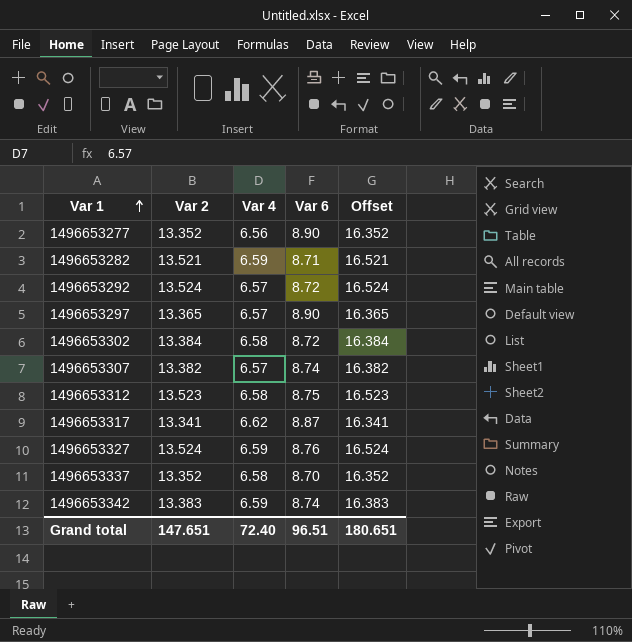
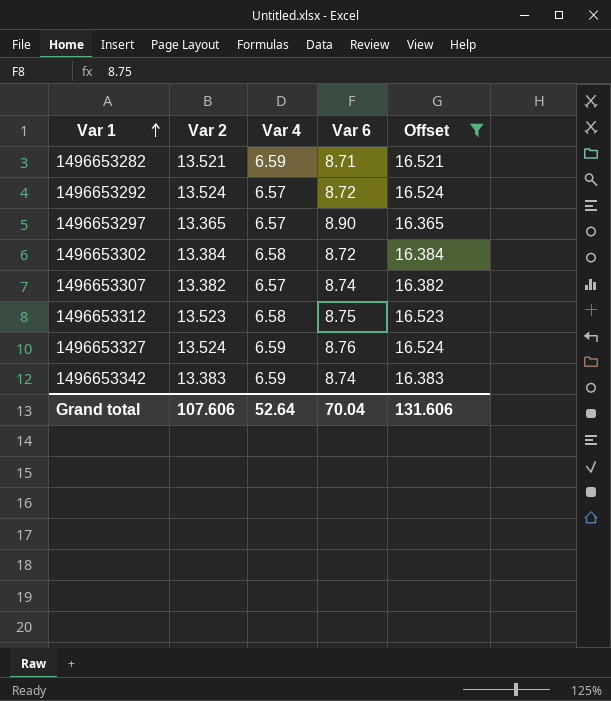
filter: none -> Offset >= 16.365
Grand total | Var 2: 147.651 -> 107.606
Grand total | Var 4: 72.40 -> 52.64
Grand total | Var 6: 96.51 -> 70.04
Grand total | Offset: 180.651 -> 131.606

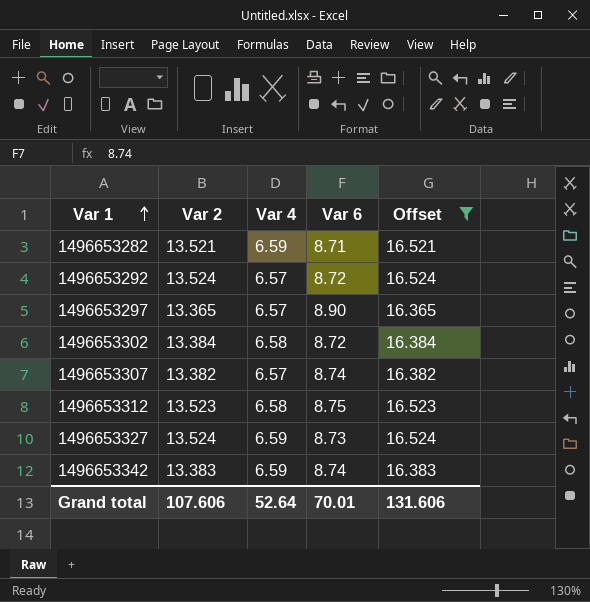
1496653327 | Var 6: 8.76 -> 8.73
Grand total | Var 6: 70.04 -> 70.01

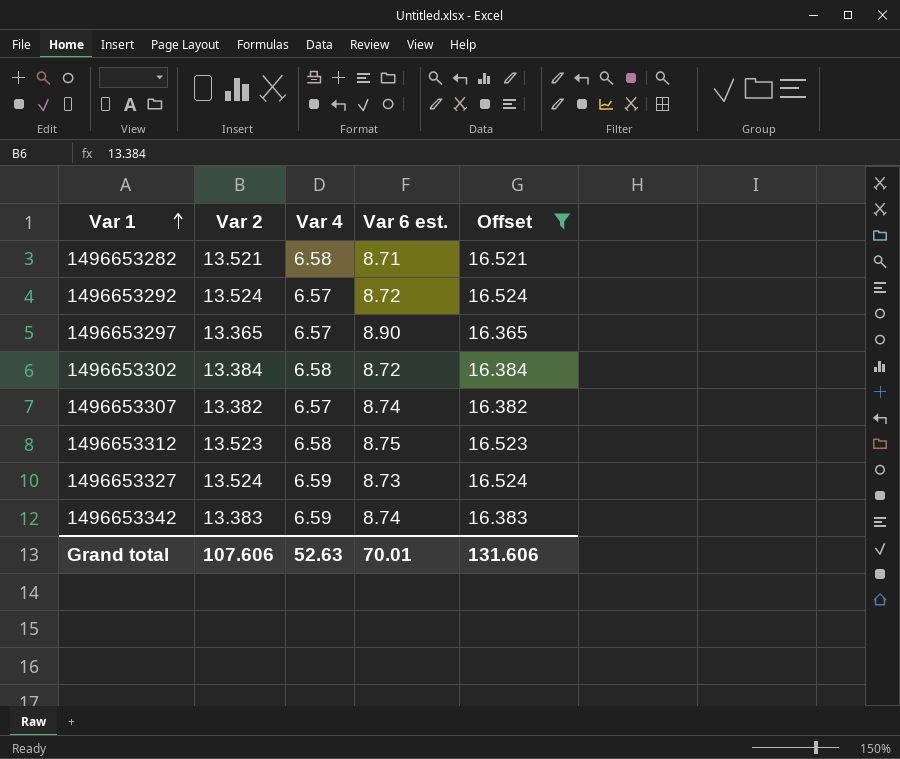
column name: Var 6 -> Var 6 est.
1496653282 | Var 4: 6.59 -> 6.58
Grand total | Var 4: 52.64 -> 52.63

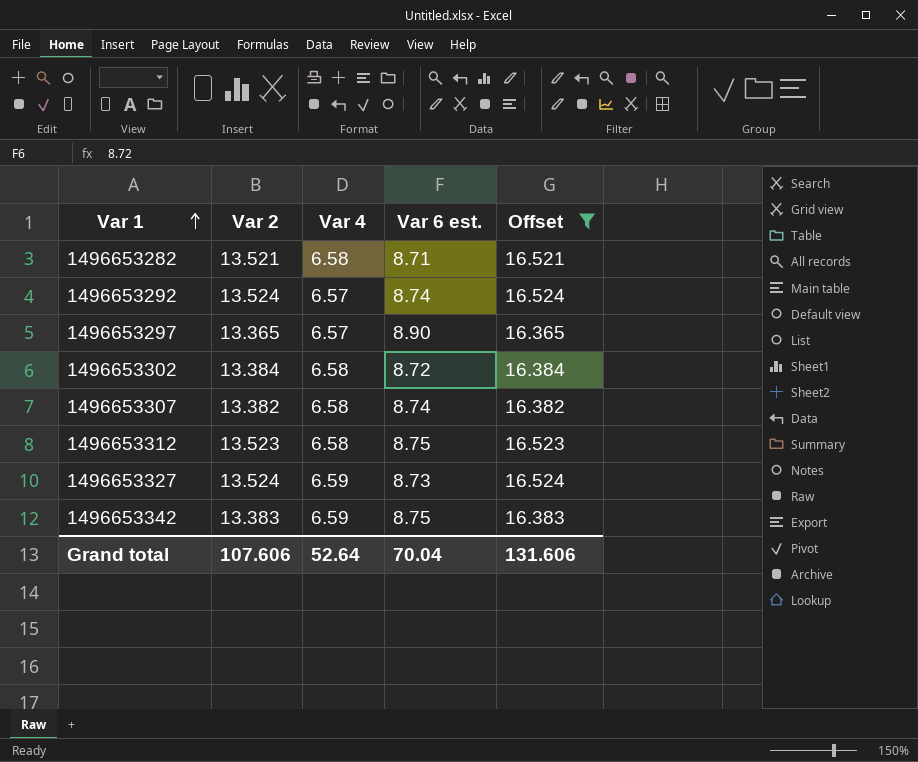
1496653292 | Var 6 est.: 8.72 -> 8.74
1496653307 | Var 4: 6.57 -> 6.58
1496653342 | Var 6 est.: 8.74 -> 8.75
Grand total | Var 4: 52.63 -> 52.64
Grand total | Var 6 est.: 70.01 -> 70.04

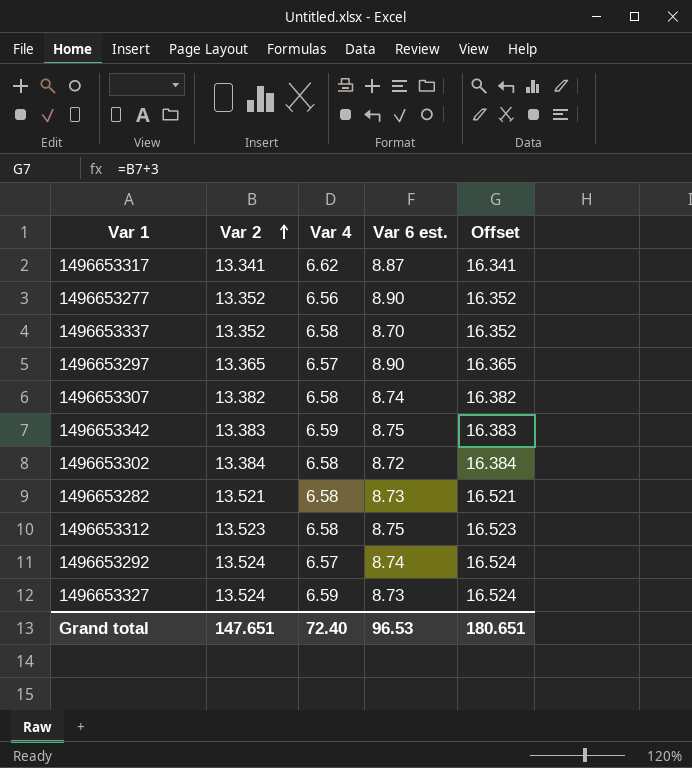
filter: Offset >= 16.365 -> none
row order: Var 1 ascending -> Var 2 ascending
1496653282 | Var 6 est.: 8.71 -> 8.73
Grand total | Var 2: 107.606 -> 147.651
Grand total | Var 4: 52.64 -> 72.40
Grand total | Var 6 est.: 70.04 -> 96.53
Grand total | Offset: 131.606 -> 180.651

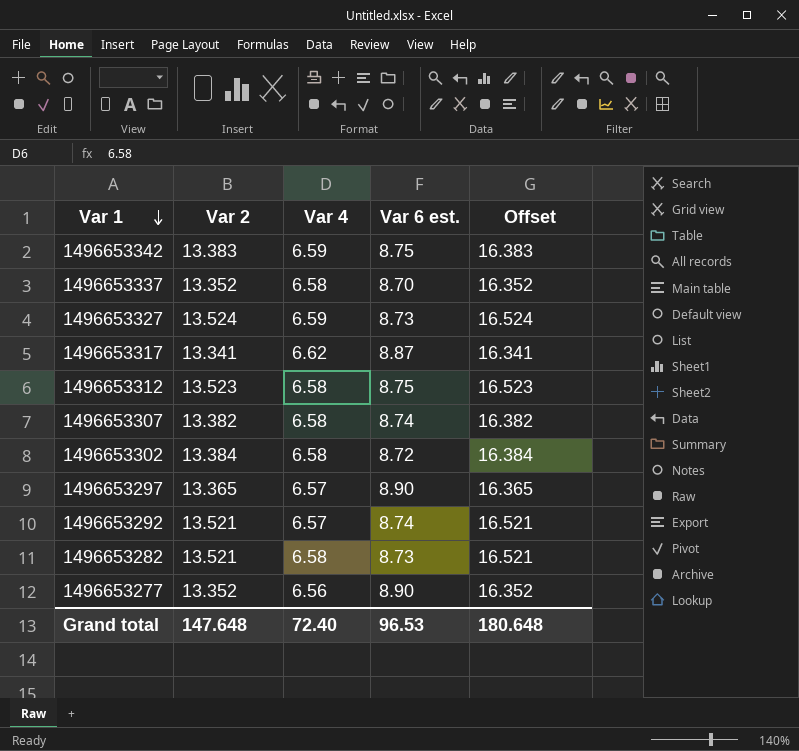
row order: Var 2 ascending -> Var 1 descending
1496653292 | Var 2: 13.524 -> 13.521
1496653292 | Offset: 16.524 -> 16.521
Grand total | Var 2: 147.651 -> 147.648
Grand total | Offset: 180.651 -> 180.648

